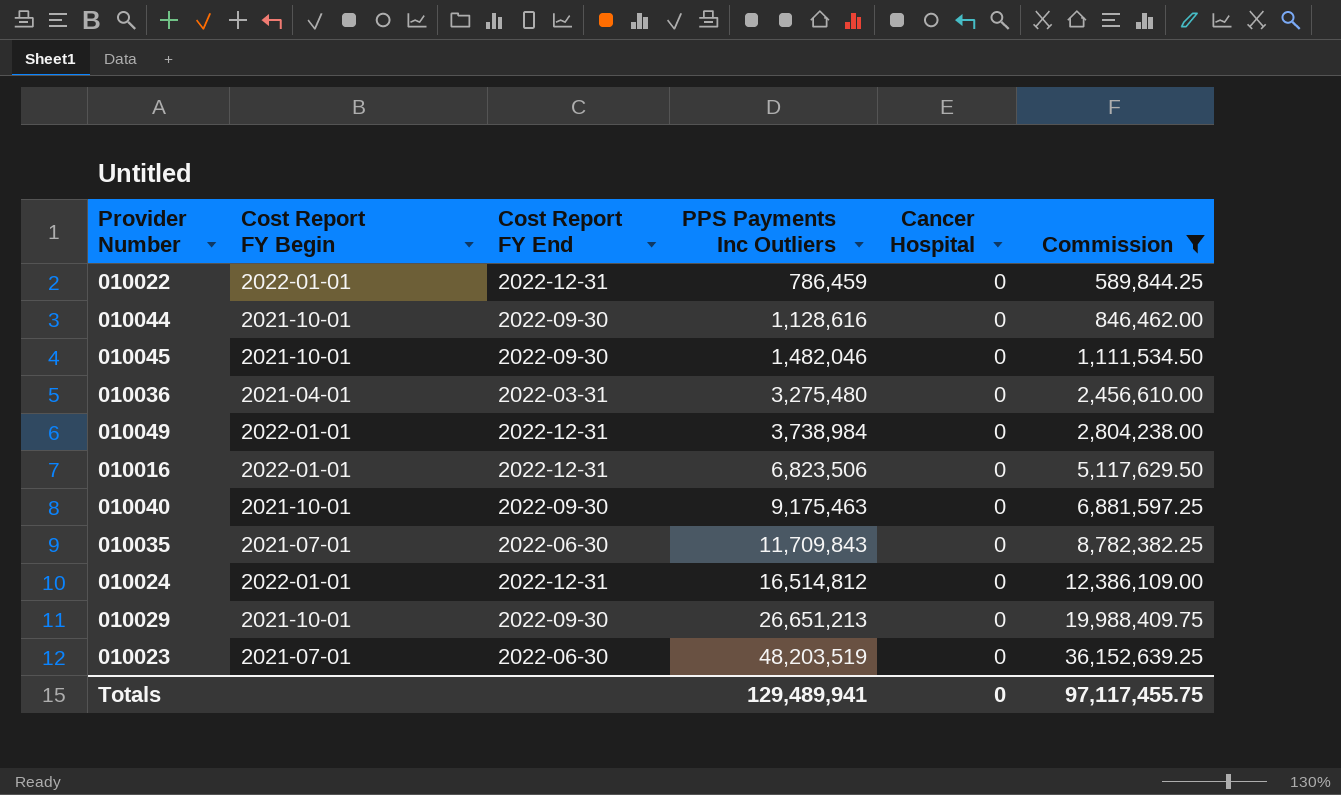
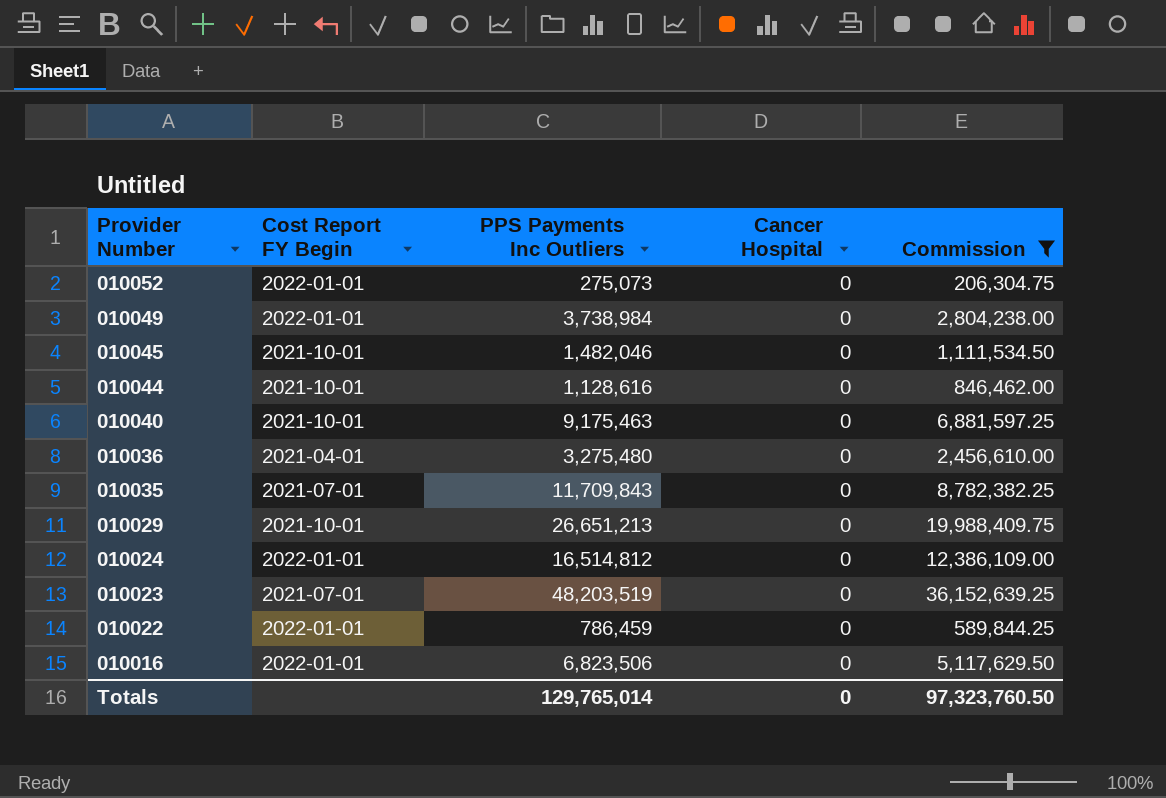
row order: PPS Payments Inc Outliers ascending -> Provider Number descending
column Cost Report FY End | position: 3 -> none
row 010052: none -> 2022-01-01 | 275,073 | 0 | 206,304.75
Totals | PPS Payments Inc Outliers: 129,489,941 -> 129,765,014
Totals | Commission: 97,117,455.75 -> 97,323,760.50

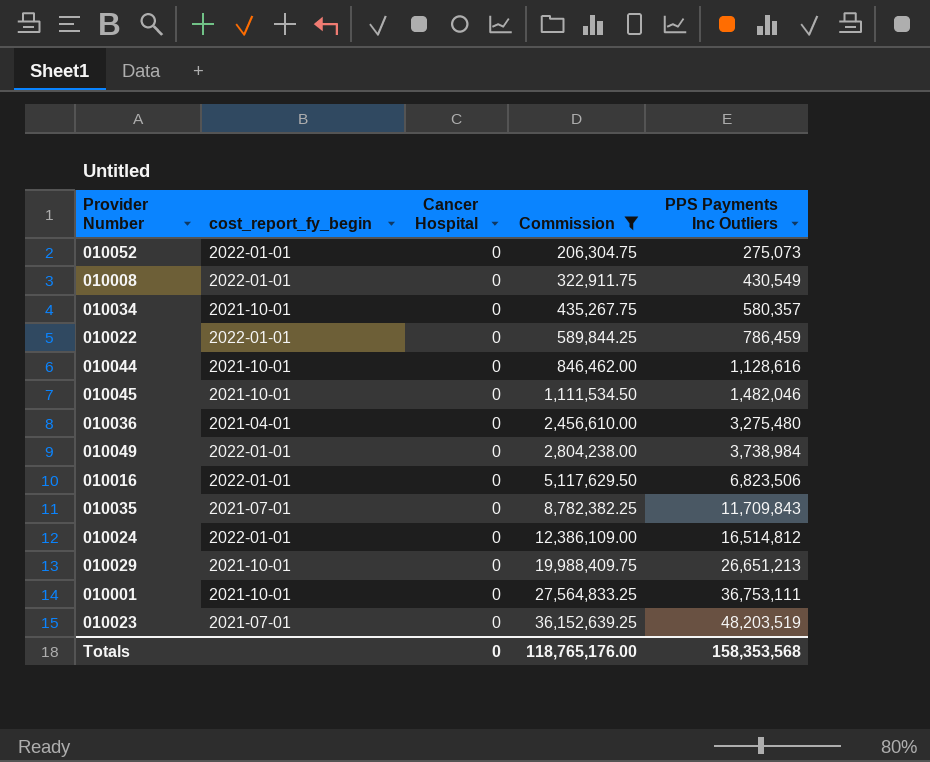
row order: Provider Number descending -> Commission ascending
column name: Cost Report FY Begin -> cost_report_fy_begin
column PPS Payments Inc Outliers | position: 3 -> 5
row 010040: 2021-10-01 | 9,175,463 | 0 | 6,881,597.25 -> none
row 010008: none -> 2022-01-01 | 0 | 322,911.75 | 430,549
row 010034: none -> 2021-10-01 | 0 | 435,267.75 | 580,357
row 010001: none -> 2021-10-01 | 0 | 27,564,833.25 | 36,753,111
Totals | Commission: 97,323,760.50 -> 118,765,176.00
Totals | PPS Payments Inc Outliers: 129,765,014 -> 158,353,568

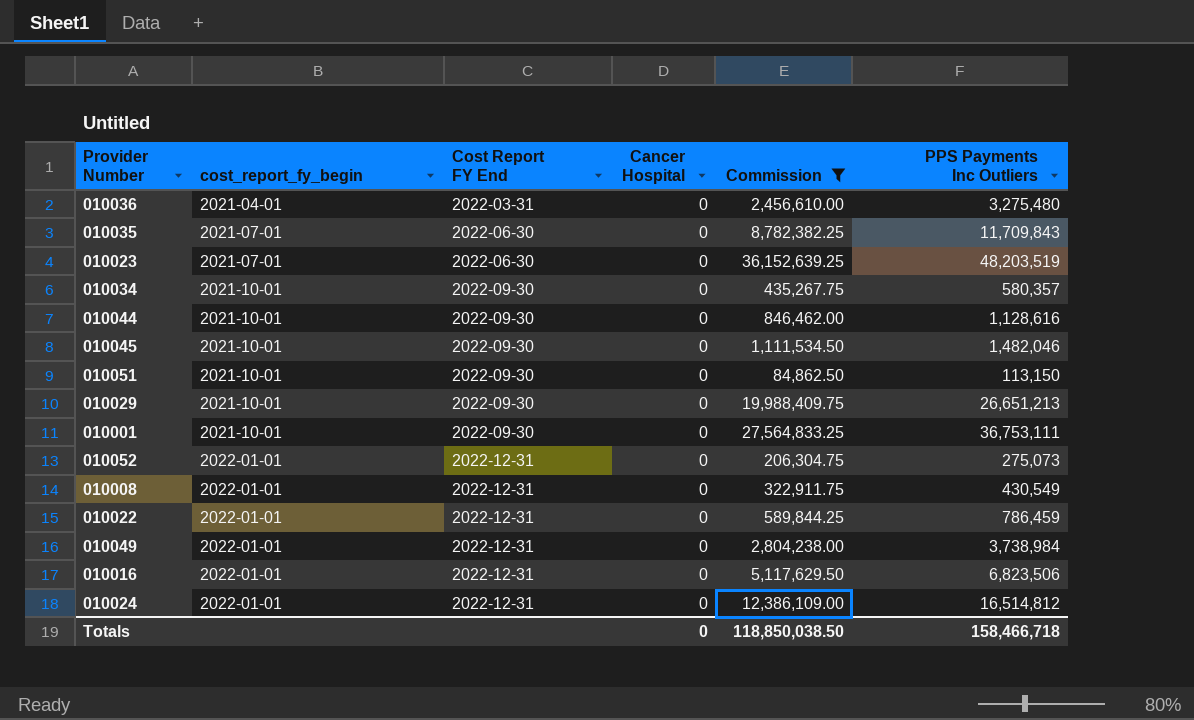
row order: Commission ascending -> cost_report_fy_begin ascending
column Cost Report FY End | position: none -> 3
row 010051: none -> 2021-10-01 | 2022-09-30 | 0 | 84,862.50 | 113,150
Totals | Commission: 118,765,176.00 -> 118,850,038.50
Totals | PPS Payments Inc Outliers: 158,353,568 -> 158,466,718

